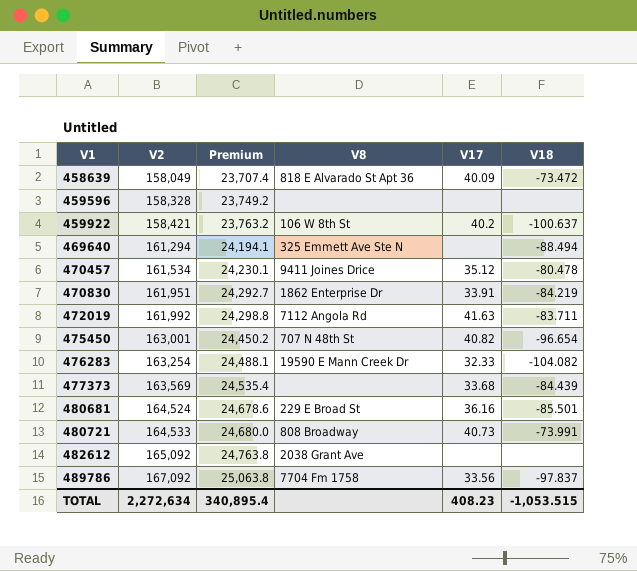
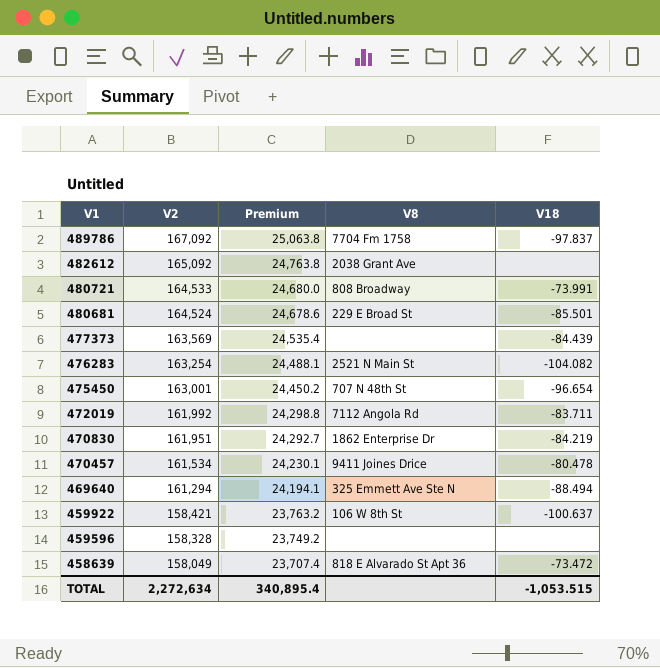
row order: V1 ascending -> V1 descending
column V17 | position: 5 -> none
476283 | V8: 19590 E Mann Creek Dr -> 2521 N Main St

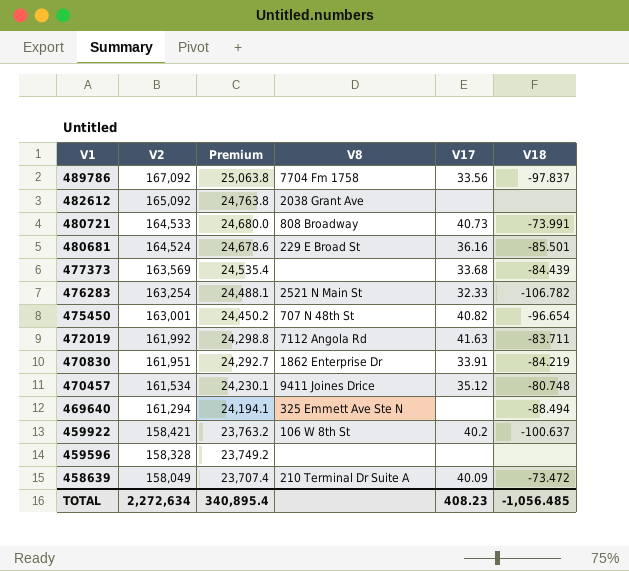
column V17 | position: none -> 5
476283 | V18: -104.082 -> -106.782
470457 | V18: -80.478 -> -80.748
458639 | V8: 818 E Alvarado St Apt 36 -> 210 Terminal Dr Suite A
TOTAL | V18: -1,053.515 -> -1,056.485

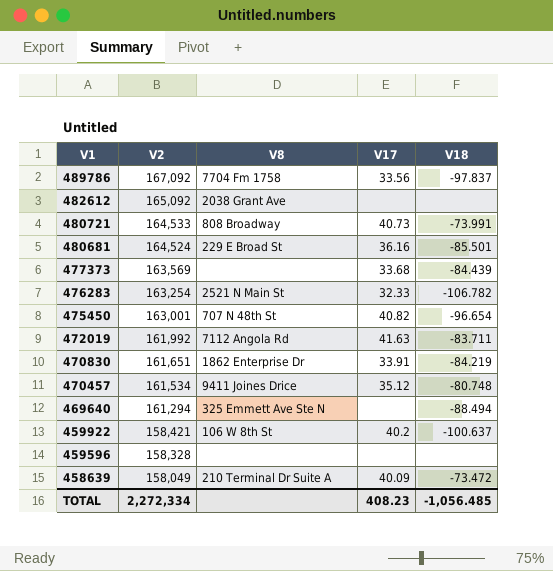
column Premium | formula: [V2] * 0.15 -> none
470830 | V2: 161,951 -> 161,651
TOTAL | V2: 2,272,634 -> 2,272,334

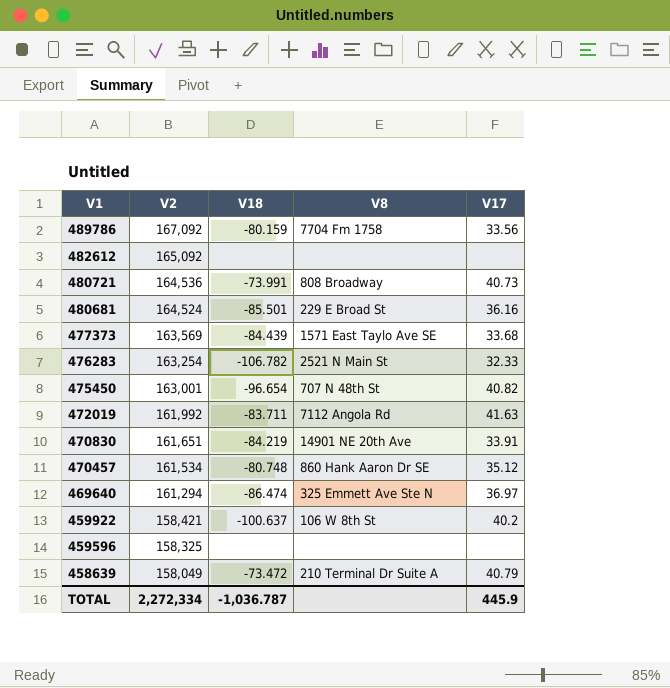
column V18 | position: 5 -> 3
489786 | V18: -97.837 -> -80.159
482612 | V8: 2038 Grant Ave -> none
480721 | V2: 164,533 -> 164,536
477373 | V8: none -> 1571 East Taylo Ave SE
470830 | V8: 1862 Enterprise Dr -> 14901 NE 20th Ave
470457 | V8: 9411 Joines Drice -> 860 Hank Aaron Dr SE
469640 | V18: -88.494 -> -86.474
469640 | V17: none -> 36.97
459596 | V2: 158,328 -> 158,325
458639 | V17: 40.09 -> 40.79
TOTAL | V18: -1,056.485 -> -1,036.787
TOTAL | V17: 408.23 -> 445.9

